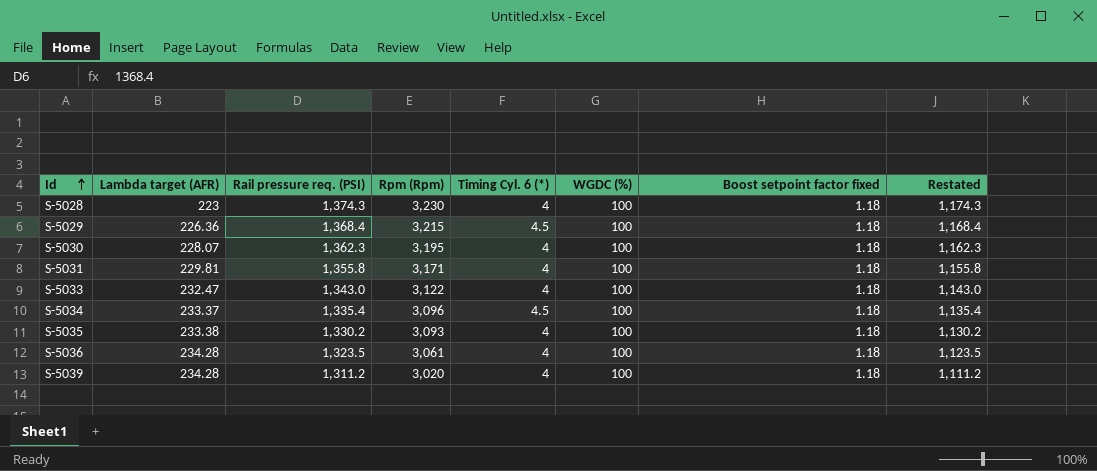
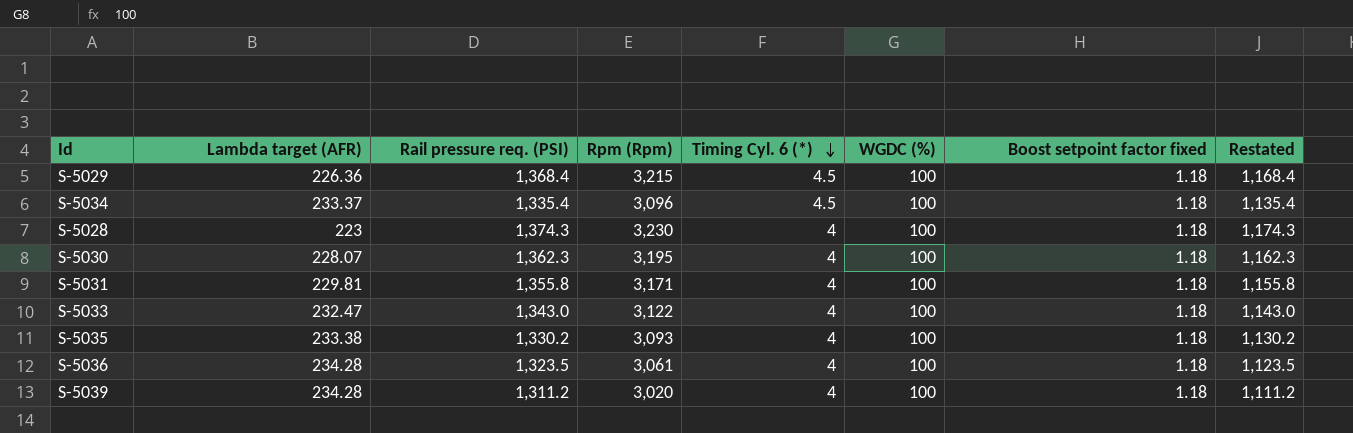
row order: Id ascending -> Timing Cyl. 6 (*) descending

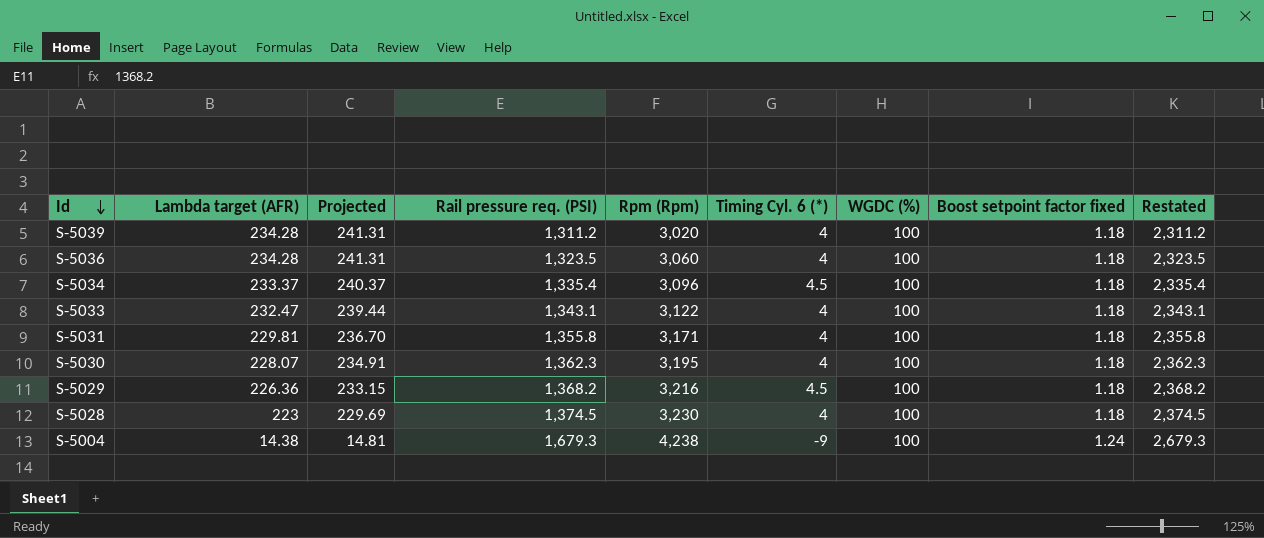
row order: Timing Cyl. 6 (*) descending -> Id descending
column Projected | formula: none -> [Lambda target (AFR)] * 1.03
column Restated | formula: [Rail pressure req. (PSI)] - 200 -> [Rail pressure req. (PSI)] + 1000
row S-5035: 233.38 | 1,330.2 | 3,093 | 4 | 100 | 1.18 | 1,130.2 -> none
S-5036 | Rpm (Rpm): 3,061 -> 3,060
S-5033 | Rail pressure req. (PSI): 1,343.0 -> 1,343.1
S-5029 | Rail pressure req. (PSI): 1,368.4 -> 1,368.2
S-5029 | Rpm (Rpm): 3,215 -> 3,216
S-5028 | Rail pressure req. (PSI): 1,374.3 -> 1,374.5
row S-5004: none -> 14.38 | 14.81 | 1,679.3 | 4,238 | -9 | 100 | 1.24 | 2,679.3

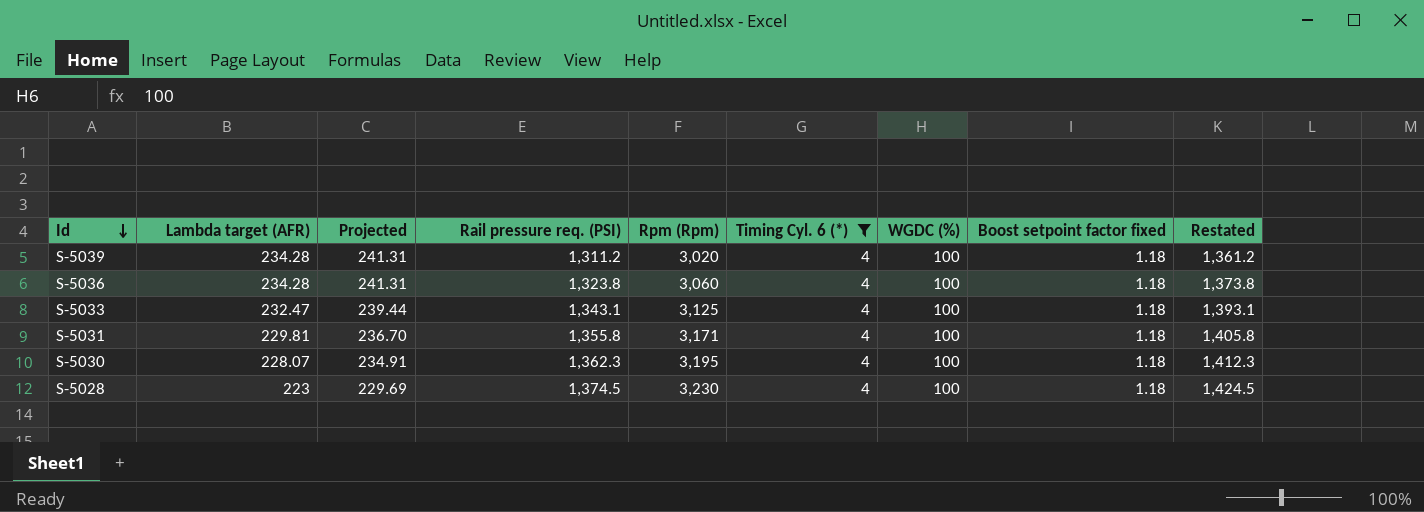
filter: none -> Timing Cyl. 6 (*) = 4
column Restated | formula: [Rail pressure req. (PSI)] + 1000 -> [Rail pressure req. (PSI)] + 50
S-5036 | Rail pressure req. (PSI): 1,323.5 -> 1,323.8
S-5033 | Rpm (Rpm): 3,122 -> 3,125

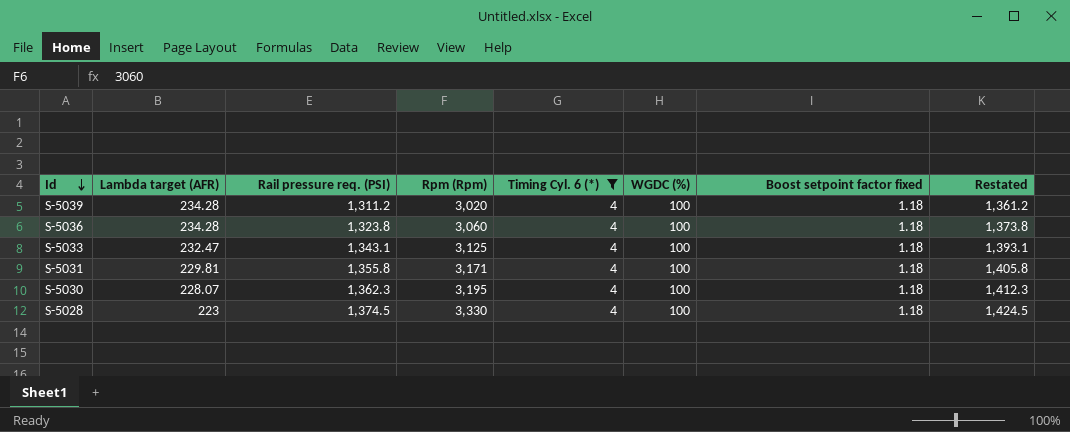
column Projected | formula: [Lambda target (AFR)] * 1.03 -> none
S-5028 | Rpm (Rpm): 3,230 -> 3,330

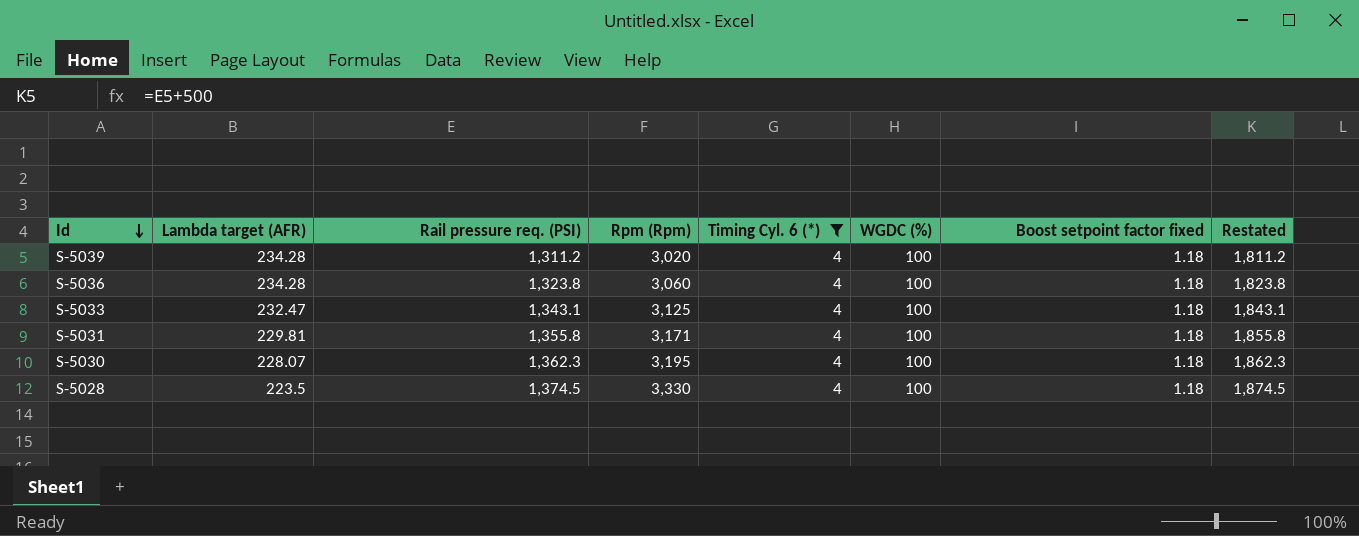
column Restated | formula: [Rail pressure req. (PSI)] + 50 -> [Rail pressure req. (PSI)] + 500
S-5028 | Lambda target (AFR): 223 -> 223.5

